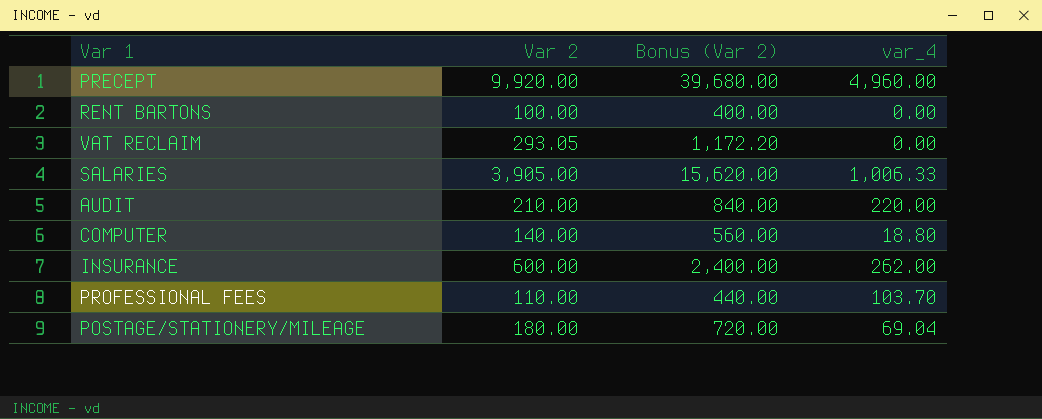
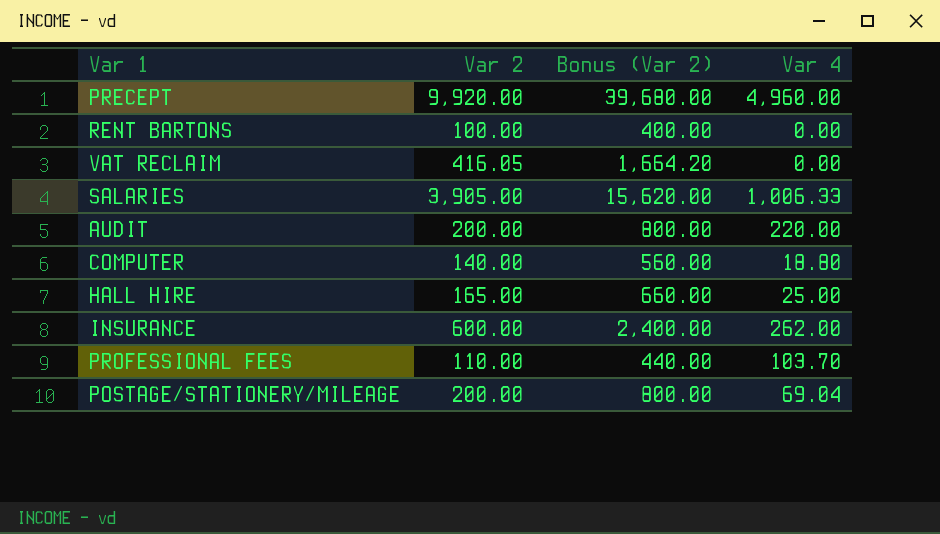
column name: var_4 -> Var 4
VAT RECLAIM | Var 2: 293.05 -> 416.05
VAT RECLAIM | Bonus (Var 2): 1,172.20 -> 1,664.20
AUDIT | Var 2: 210.00 -> 200.00
AUDIT | Bonus (Var 2): 840.00 -> 800.00
row HALL HIRE: none -> 165.00 | 660.00 | 25.00
POSTAGE/STATIONERY/MILEAGE | Var 2: 180.00 -> 200.00
POSTAGE/STATIONERY/MILEAGE | Bonus (Var 2): 720.00 -> 800.00

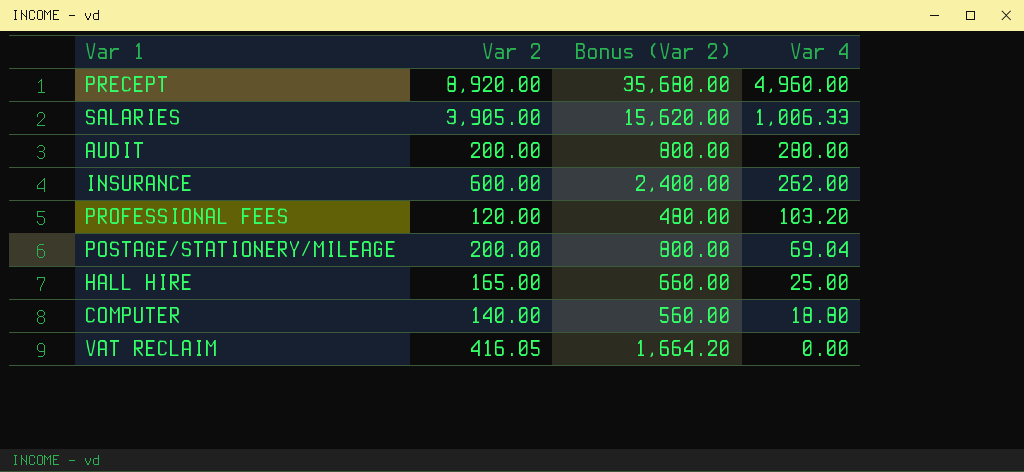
row order: none -> Var 4 descending
row RENT BARTONS: 100.00 | 400.00 | 0.00 -> none
PRECEPT | Var 2: 9,920.00 -> 8,920.00
PRECEPT | Bonus (Var 2): 39,680.00 -> 35,680.00
AUDIT | Var 4: 220.00 -> 280.00
PROFESSIONAL FEES | Var 2: 110.00 -> 120.00
PROFESSIONAL FEES | Bonus (Var 2): 440.00 -> 480.00
PROFESSIONAL FEES | Var 4: 103.70 -> 103.20

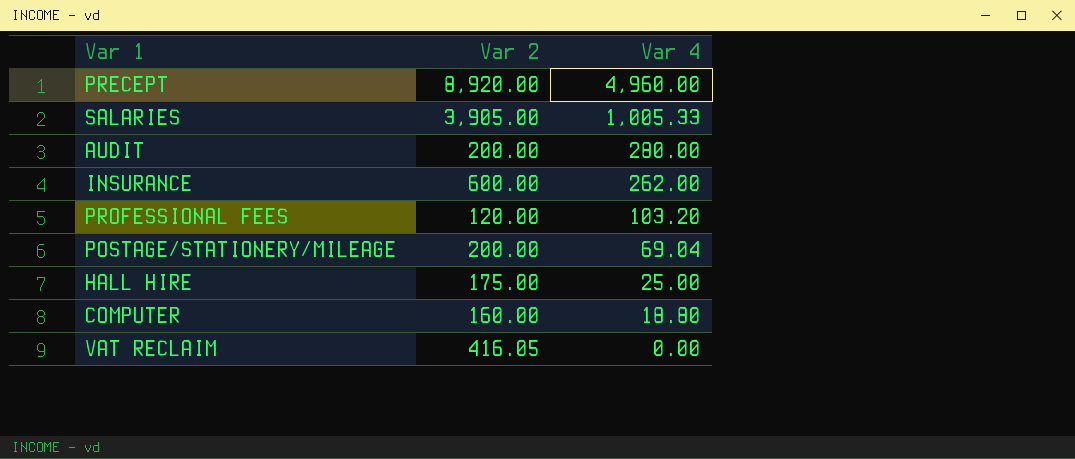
column Bonus (Var 2) | formula: [Var 2] * 4 -> none
SALARIES | Var 4: 1,006.33 -> 1,005.33
HALL HIRE | Var 2: 165.00 -> 175.00
COMPUTER | Var 2: 140.00 -> 160.00

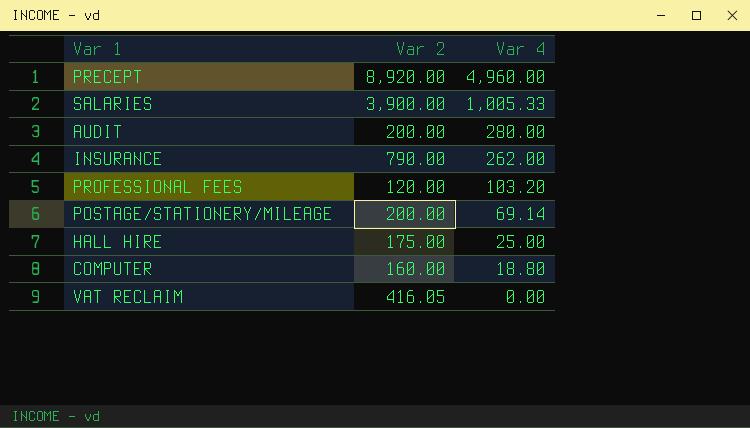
SALARIES | Var 2: 3,905.00 -> 3,900.00
INSURANCE | Var 2: 600.00 -> 790.00
POSTAGE/STATIONERY/MILEAGE | Var 4: 69.04 -> 69.14

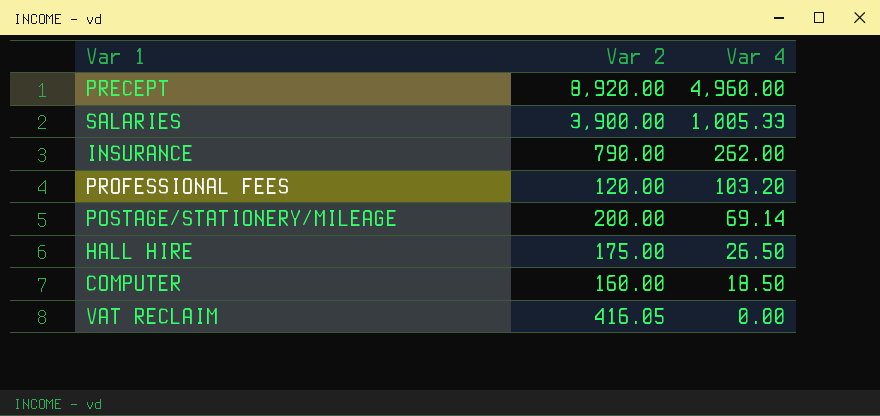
row AUDIT: 200.00 | 280.00 -> none
HALL HIRE | Var 4: 25.00 -> 26.50
COMPUTER | Var 4: 18.80 -> 18.50

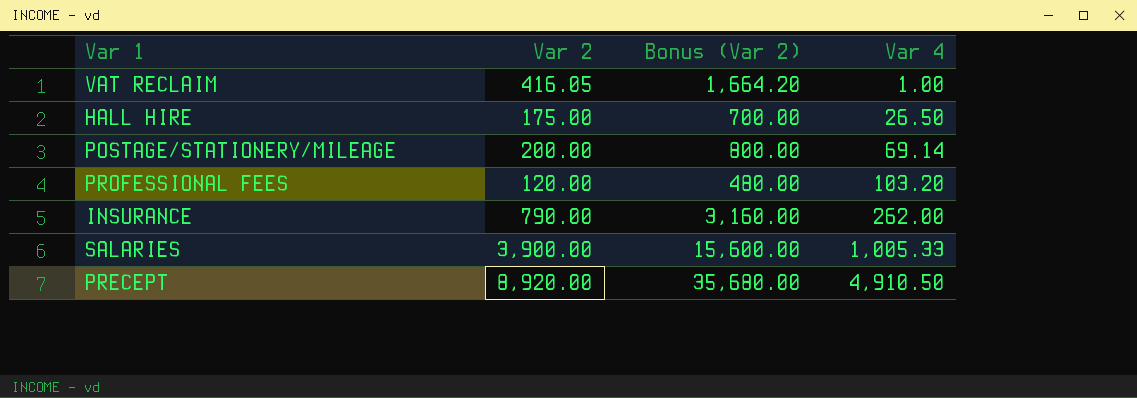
row order: Var 4 descending -> Var 4 ascending
column Bonus (Var 2) | formula: none -> [Var 2] * 4
row COMPUTER: 160.00 | 18.50 -> none
VAT RECLAIM | Var 4: 0.00 -> 1.00
PRECEPT | Var 4: 4,960.00 -> 4,910.50

